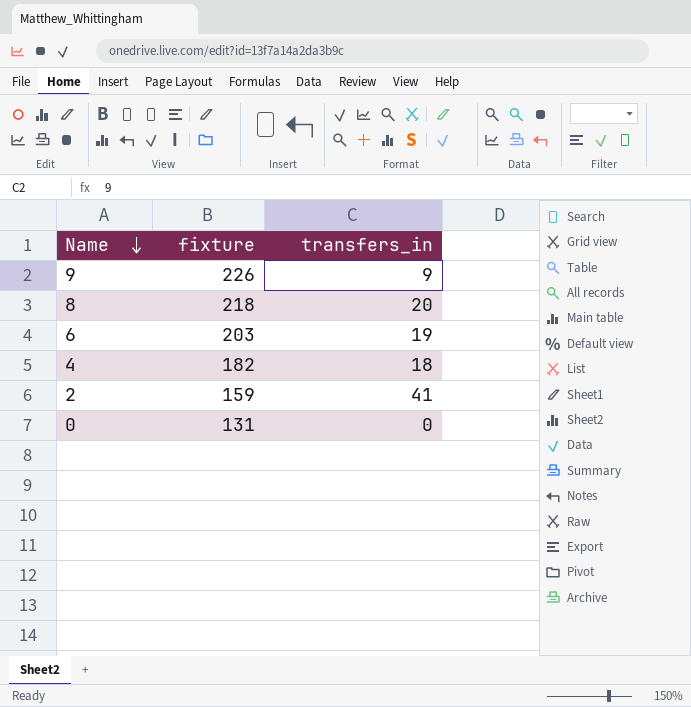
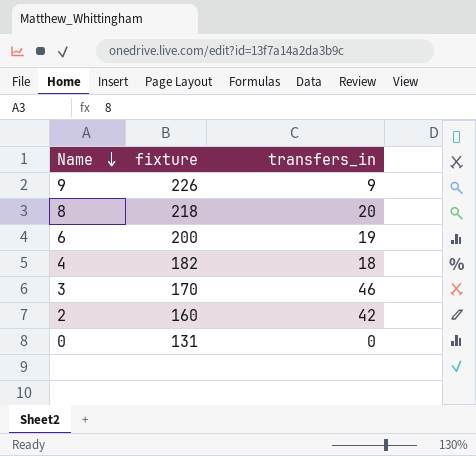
6 | fixture: 203 -> 200
row 3: none -> 170 | 46
2 | fixture: 159 -> 160
2 | transfers_in: 41 -> 42

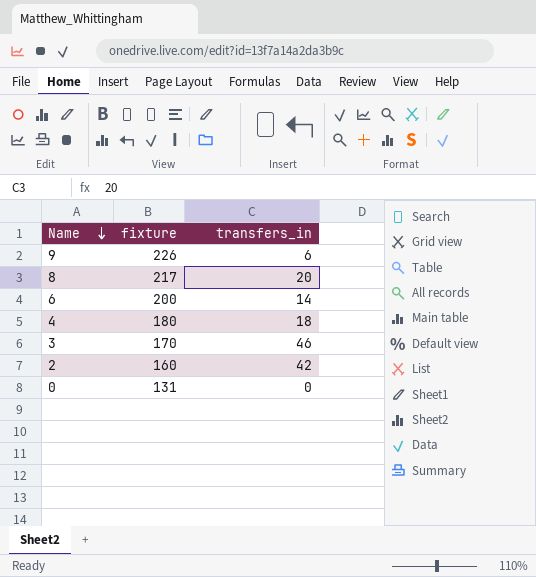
9 | transfers_in: 9 -> 6
8 | fixture: 218 -> 217
6 | transfers_in: 19 -> 14
4 | fixture: 182 -> 180

